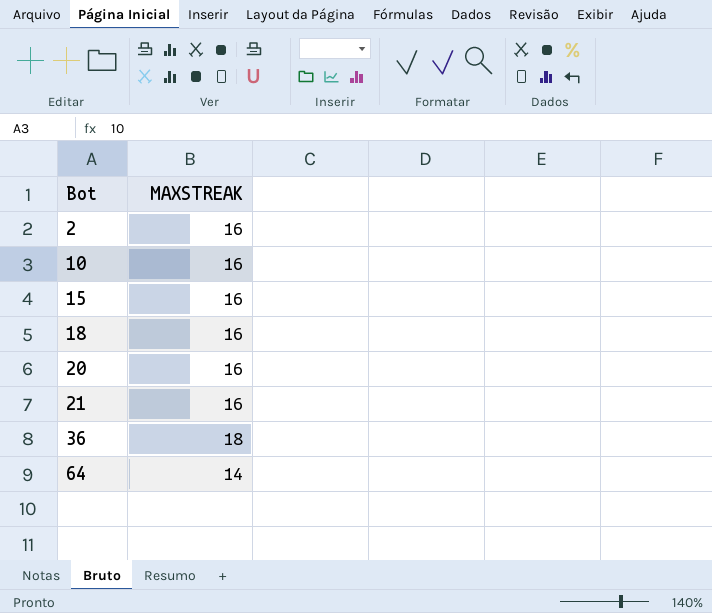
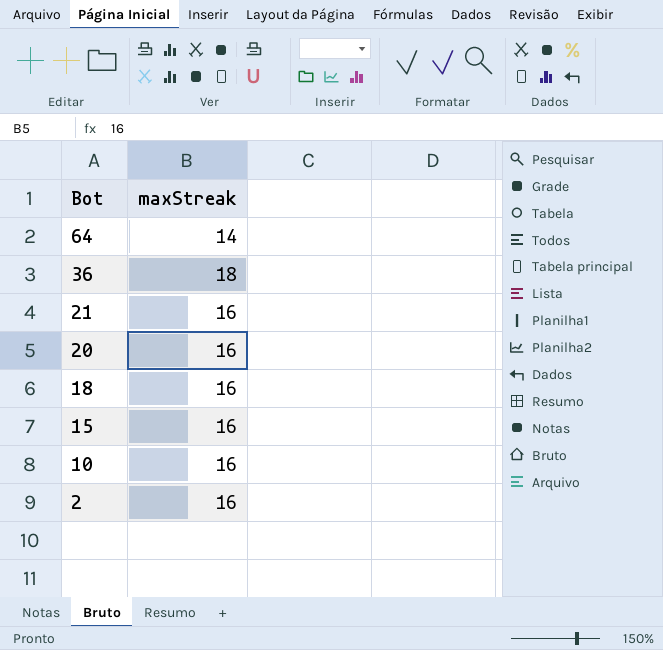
row order: Bot ascending -> Bot descending
column name: MAXSTREAK -> maxStreak

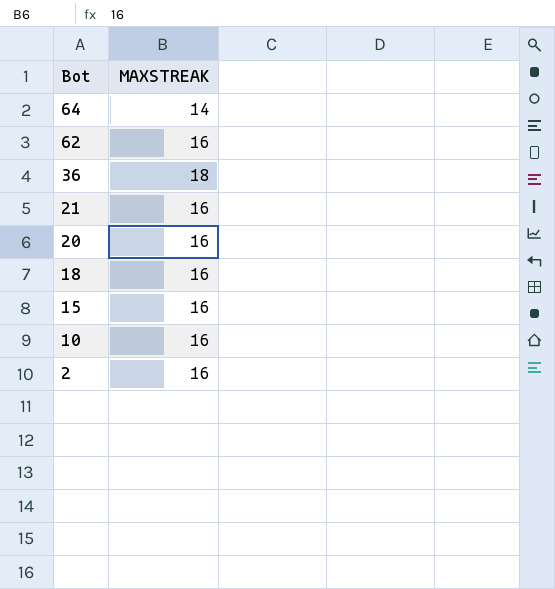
column name: maxStreak -> MAXSTREAK
row 62: none -> 16

